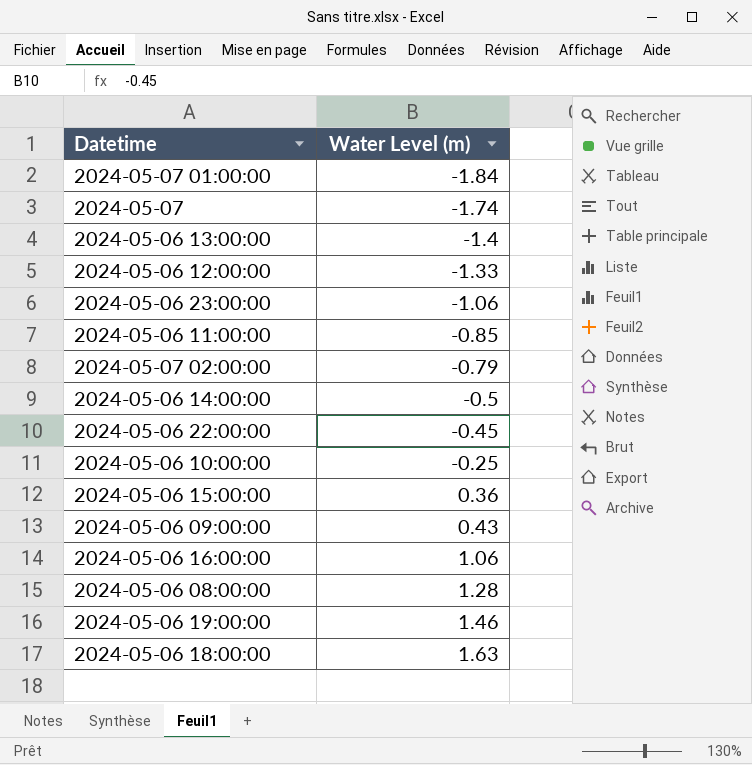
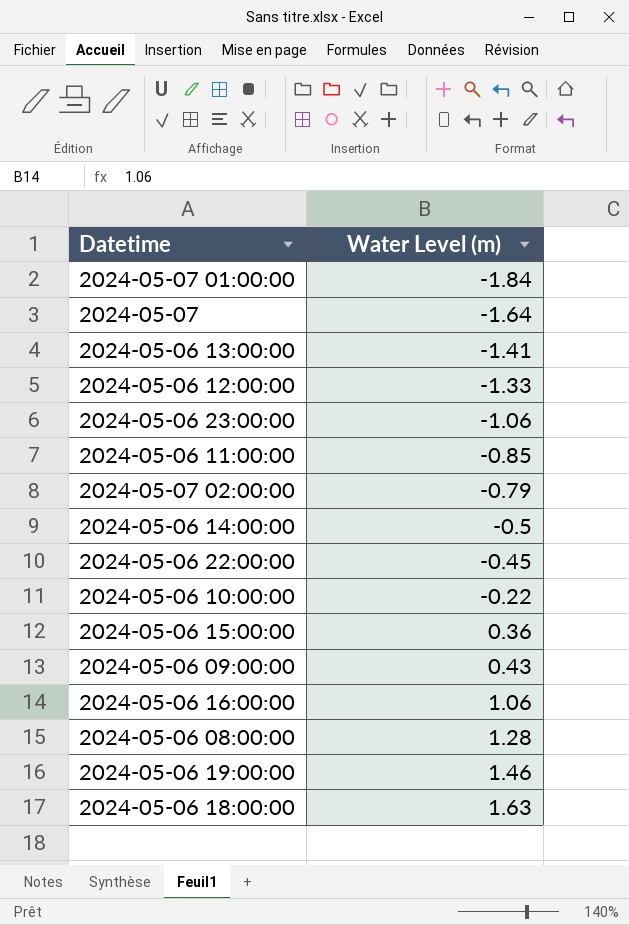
2024-05-07 | Water Level (m): -1.74 -> -1.64
2024-05-06 13:00:00 | Water Level (m): -1.4 -> -1.41
2024-05-06 10:00:00 | Water Level (m): -0.25 -> -0.22

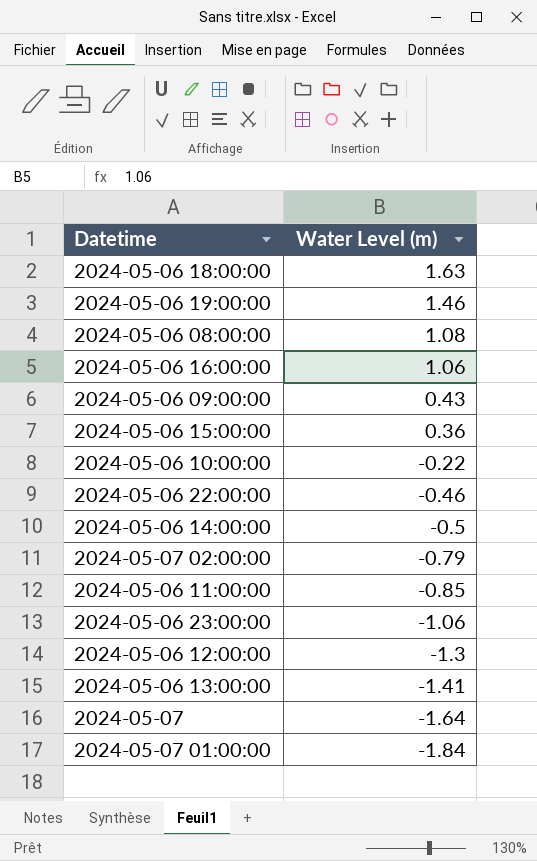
row order: Water Level (m) ascending -> Water Level (m) descending
2024-05-06 08:00:00 | Water Level (m): 1.28 -> 1.08
2024-05-06 22:00:00 | Water Level (m): -0.45 -> -0.46
2024-05-06 12:00:00 | Water Level (m): -1.33 -> -1.3

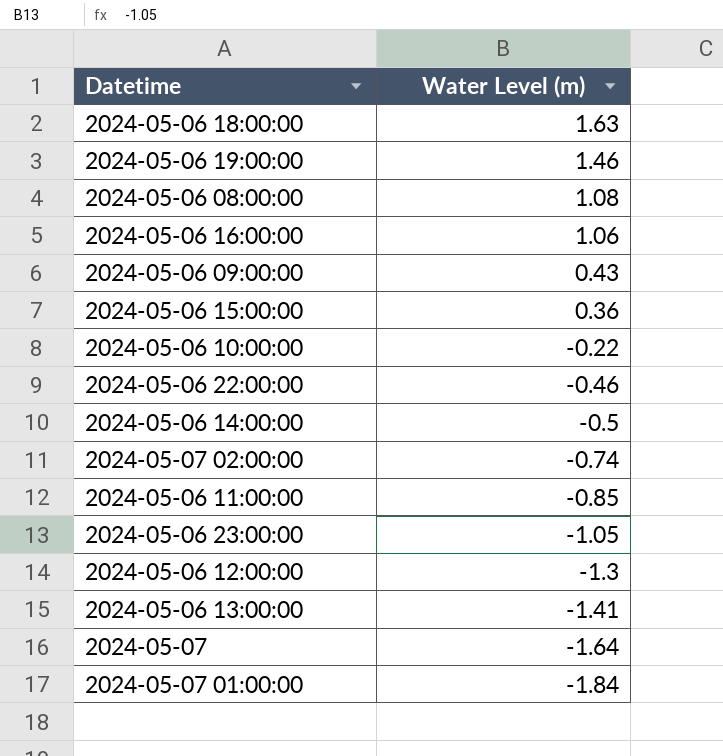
2024-05-07 02:00:00 | Water Level (m): -0.79 -> -0.74
2024-05-06 23:00:00 | Water Level (m): -1.06 -> -1.05

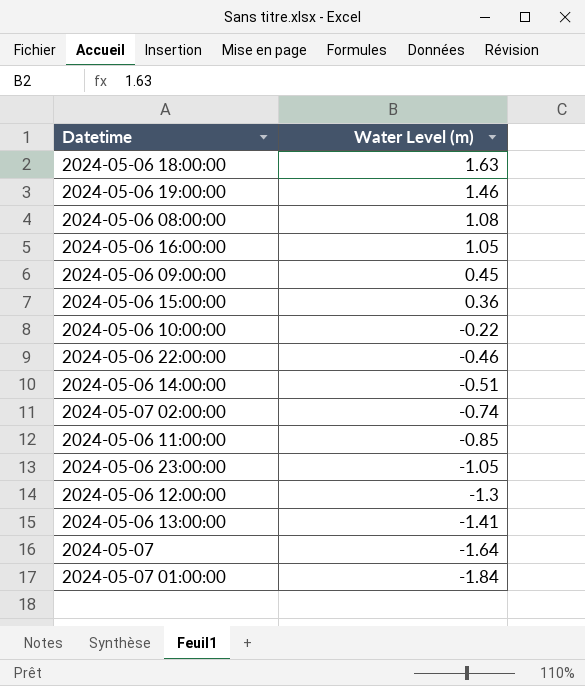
2024-05-06 16:00:00 | Water Level (m): 1.06 -> 1.05
2024-05-06 09:00:00 | Water Level (m): 0.43 -> 0.45
2024-05-06 14:00:00 | Water Level (m): -0.5 -> -0.51

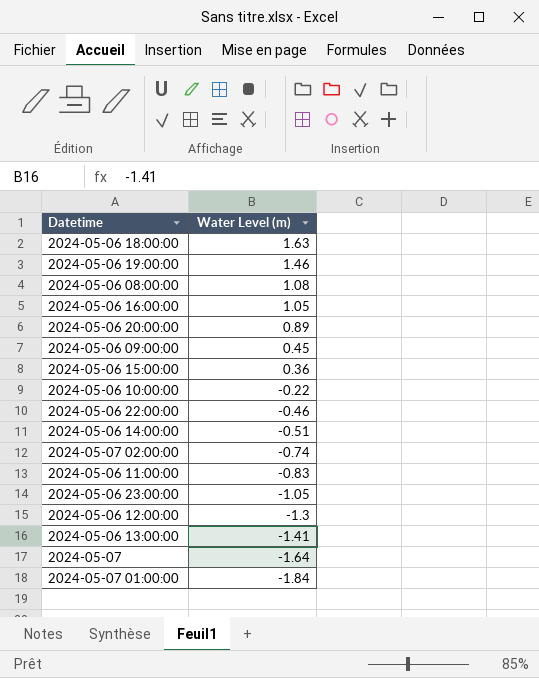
row 2024-05-06 20:00:00: none -> 0.89
2024-05-06 11:00:00 | Water Level (m): -0.85 -> -0.83

